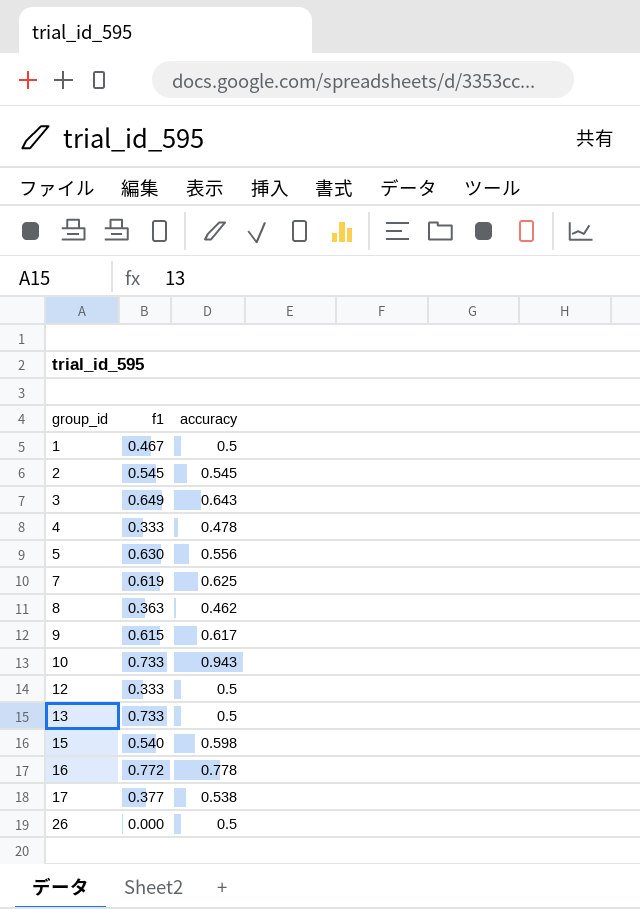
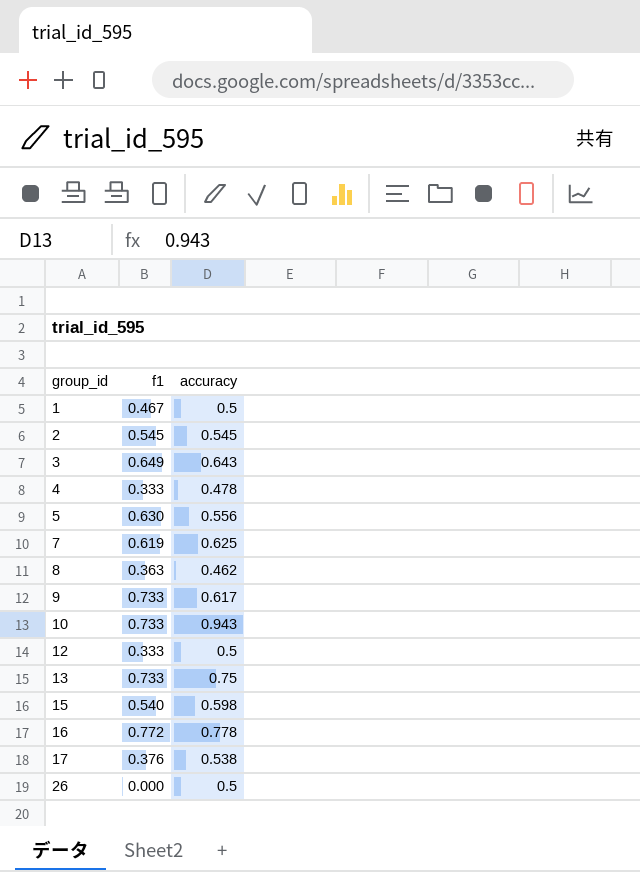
9 | f1: 0.615 -> 0.733
13 | accuracy: 0.5 -> 0.75
17 | f1: 0.377 -> 0.376

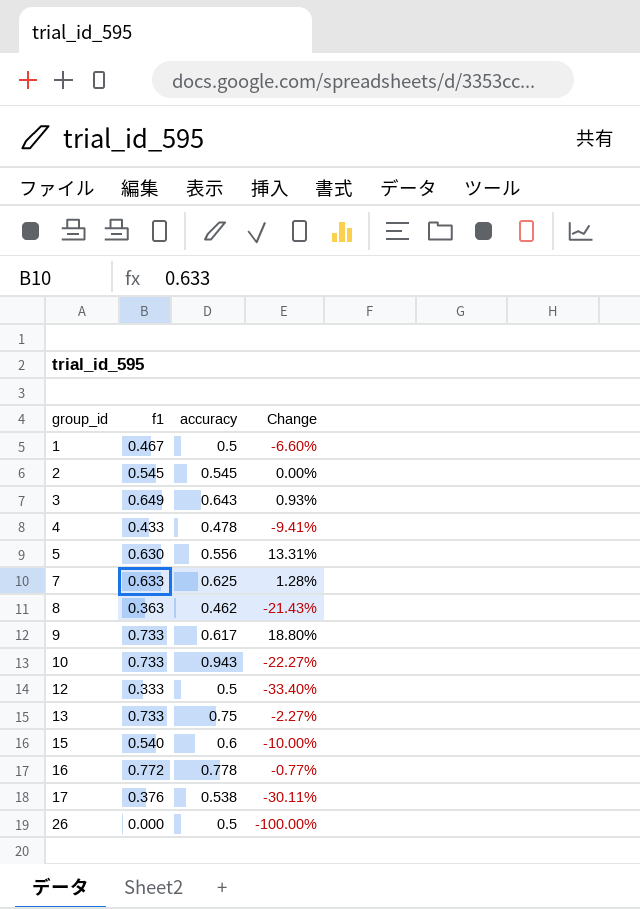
column Change | formula: none -> ([f1] - [accuracy]) / [accuracy]
4 | f1: 0.333 -> 0.433
7 | f1: 0.619 -> 0.633
15 | accuracy: 0.598 -> 0.6

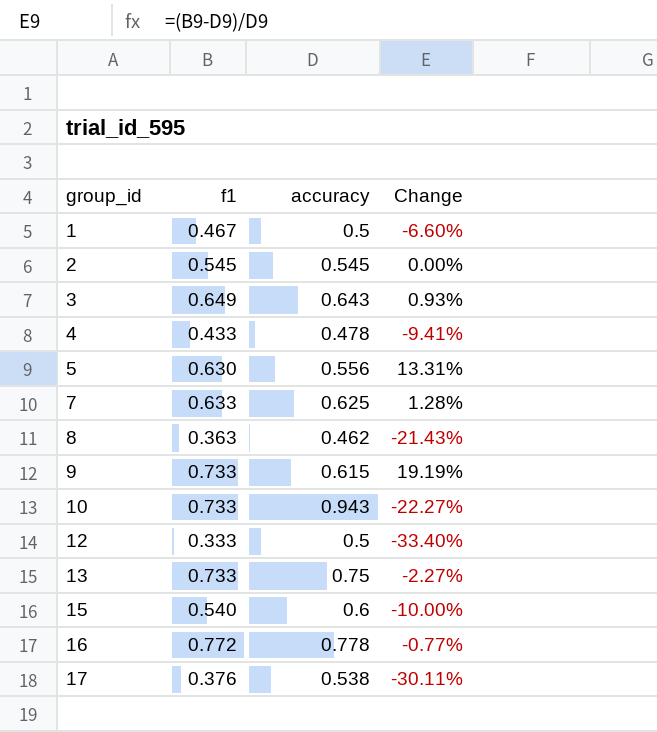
row 26: 0.000 | 0.5 | -100.00% -> none
9 | accuracy: 0.617 -> 0.615
9 | Change: 18.80% -> 19.19%

